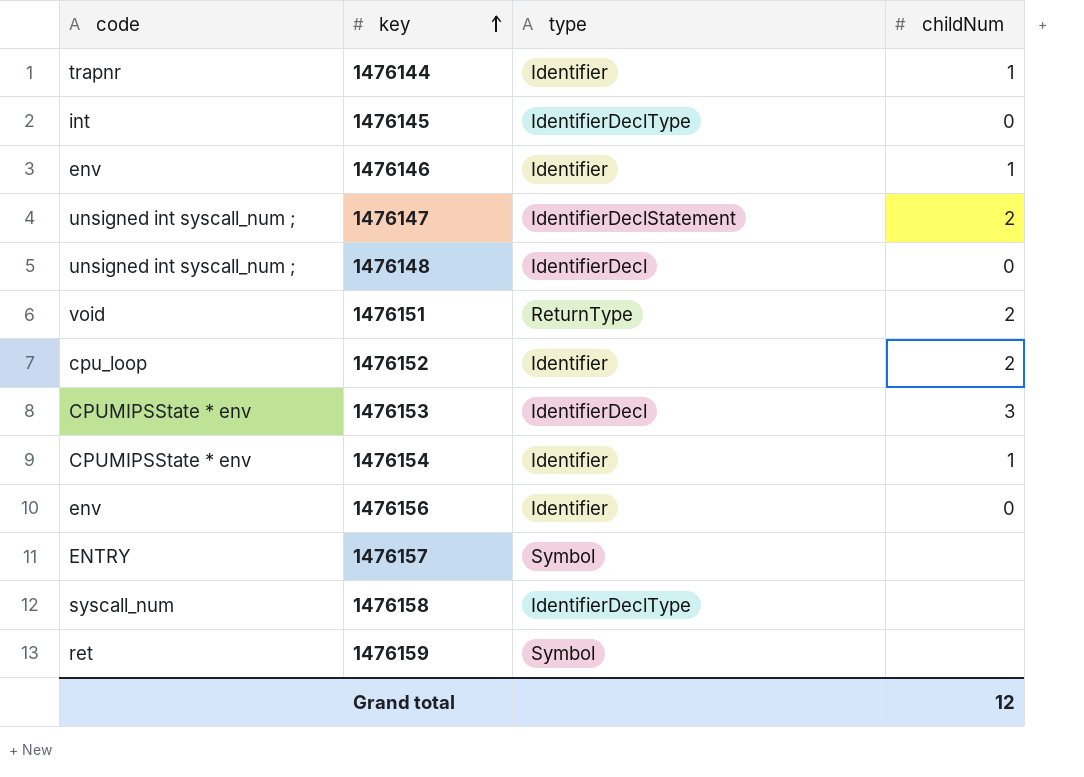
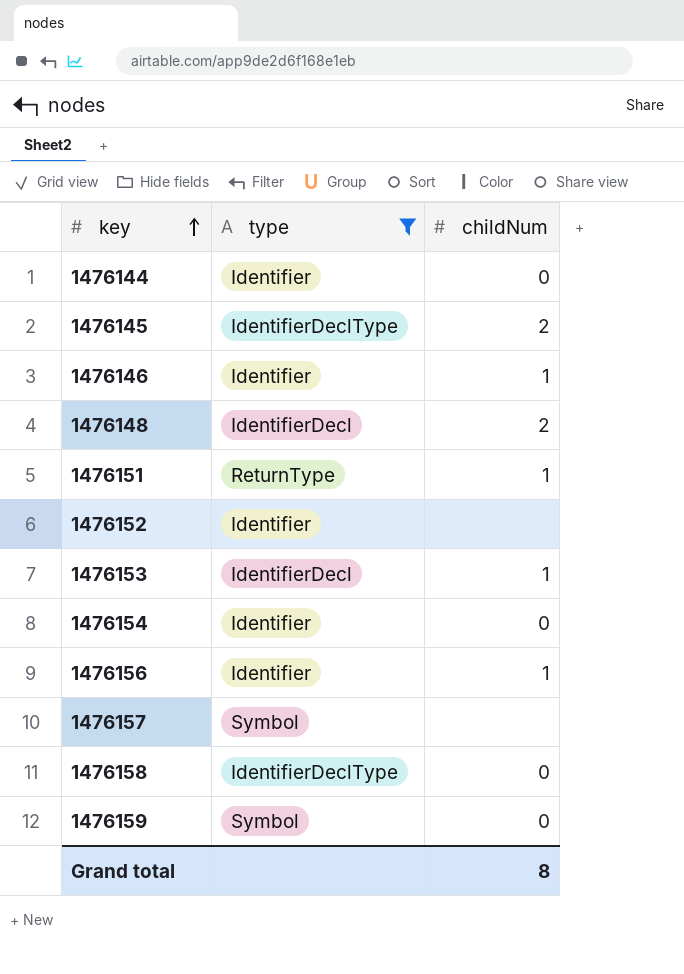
filter: none -> type != IdentifierDeclStatement
column code | position: 1 -> none
1476144 | childNum: 1 -> 0
1476145 | childNum: 0 -> 2
1476148 | childNum: 0 -> 2
1476151 | childNum: 2 -> 1
1476152 | childNum: 2 -> none
1476153 | childNum: 3 -> 1
1476154 | childNum: 1 -> 0
1476156 | childNum: 0 -> 1
1476158 | childNum: none -> 0
1476159 | childNum: none -> 0
Grand total | childNum: 12 -> 8

